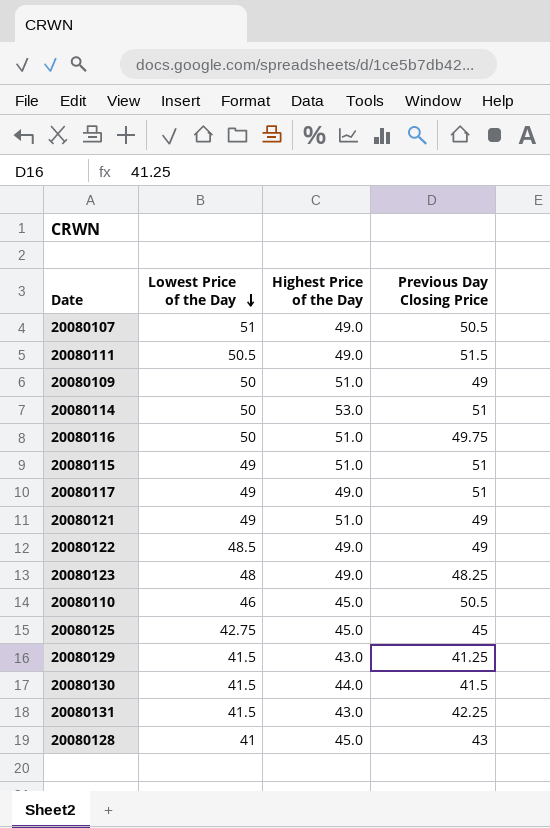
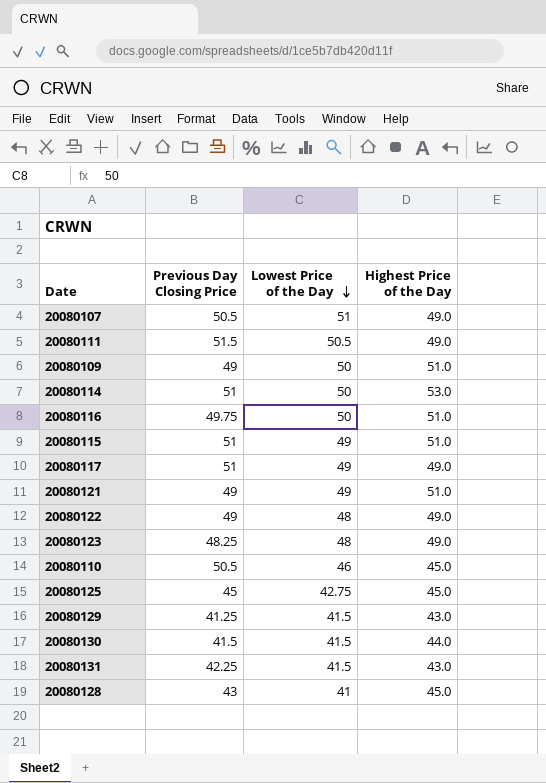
column Previous Day Closing Price | position: 4 -> 2
20080122 | Lowest Price of the Day: 48.5 -> 48

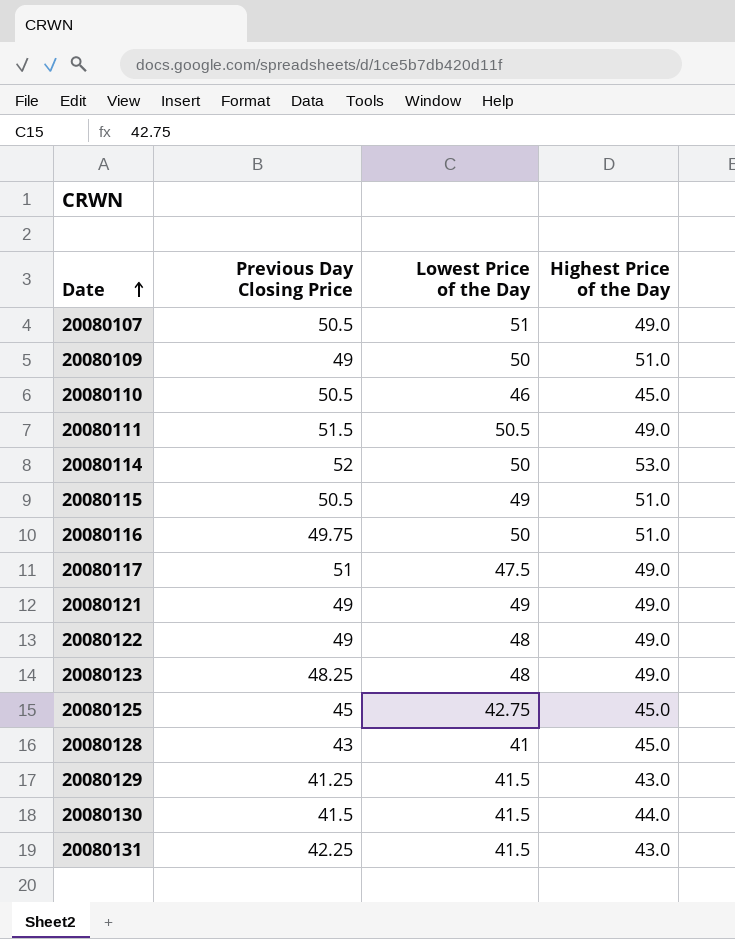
row order: Lowest Price of the Day descending -> Date ascending
20080114 | Previous Day Closing Price: 51 -> 52
20080115 | Previous Day Closing Price: 51 -> 50.5
20080117 | Lowest Price of the Day: 49 -> 47.5
20080121 | Highest Price of the Day: 51.0 -> 49.0

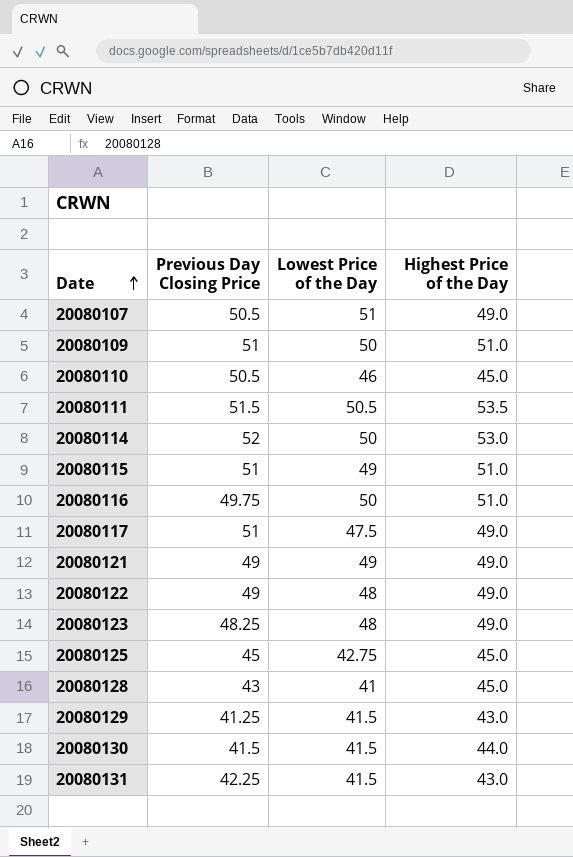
20080109 | Previous Day Closing Price: 49 -> 51
20080111 | Highest Price of the Day: 49.0 -> 53.5
20080115 | Previous Day Closing Price: 50.5 -> 51

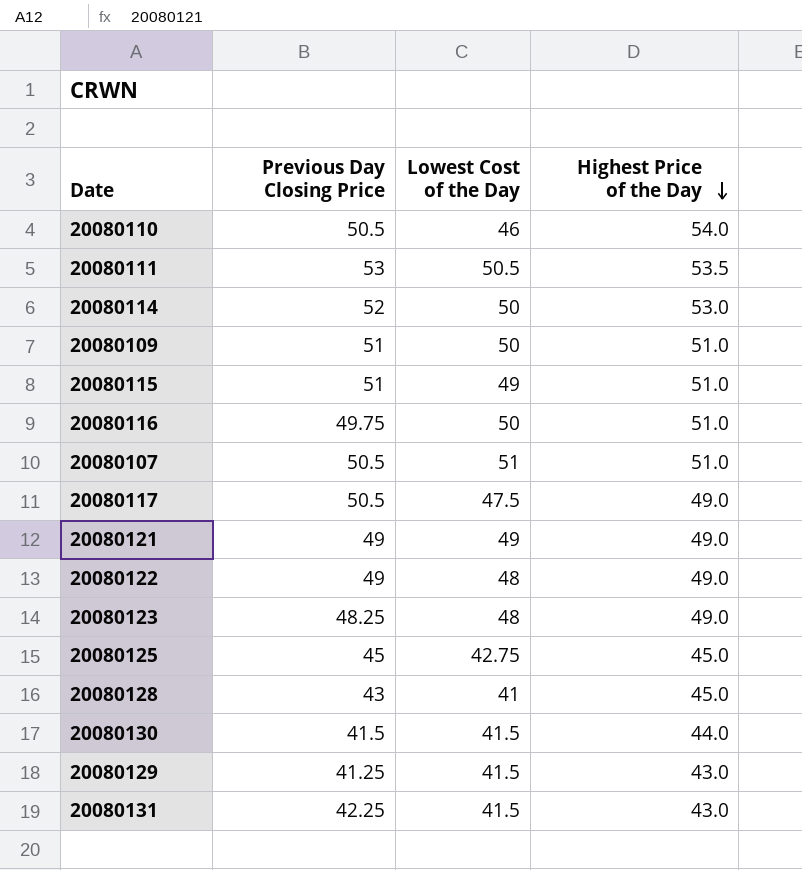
row order: Date ascending -> Highest Price of the Day descending
column name: Lowest Price of the Day -> Lowest Cost of the Day
20080110 | Highest Price of the Day: 45.0 -> 54.0
20080111 | Previous Day Closing Price: 51.5 -> 53
20080107 | Highest Price of the Day: 49.0 -> 51.0
20080117 | Previous Day Closing Price: 51 -> 50.5

